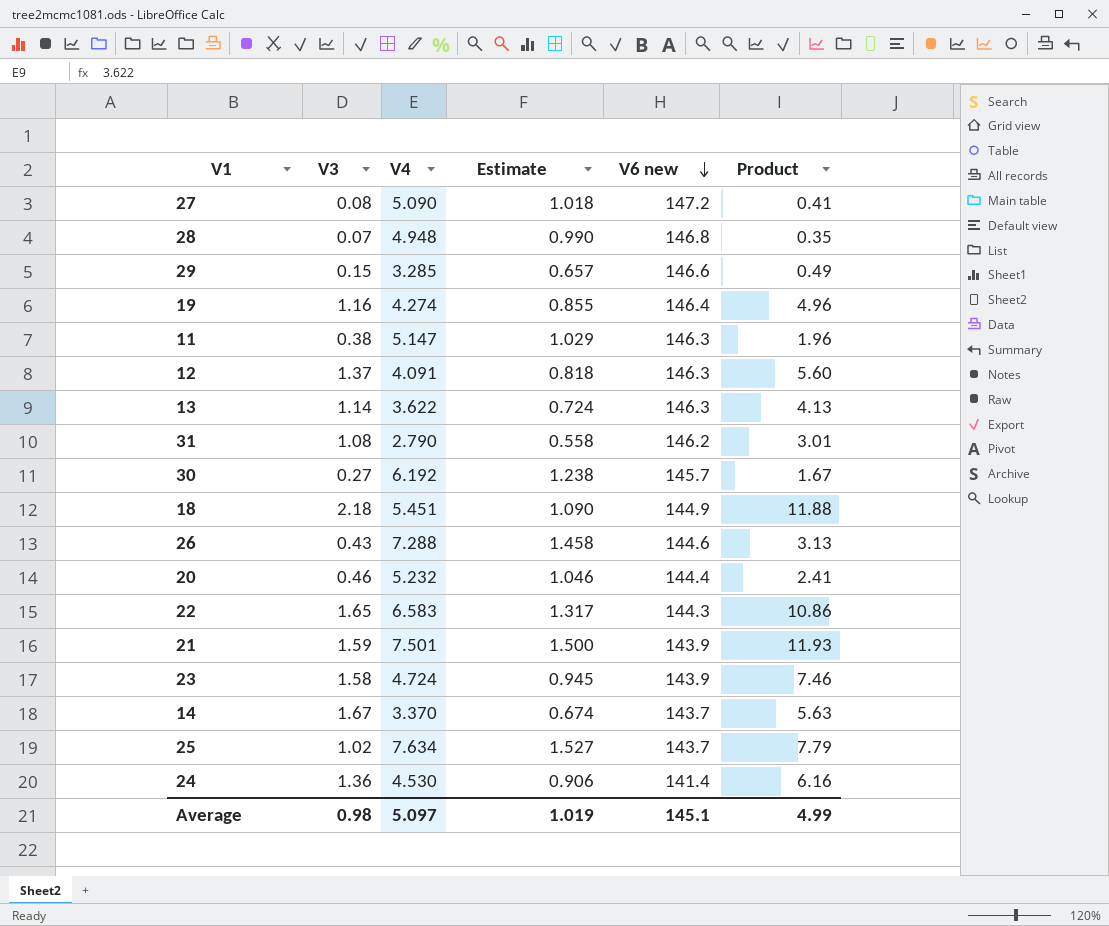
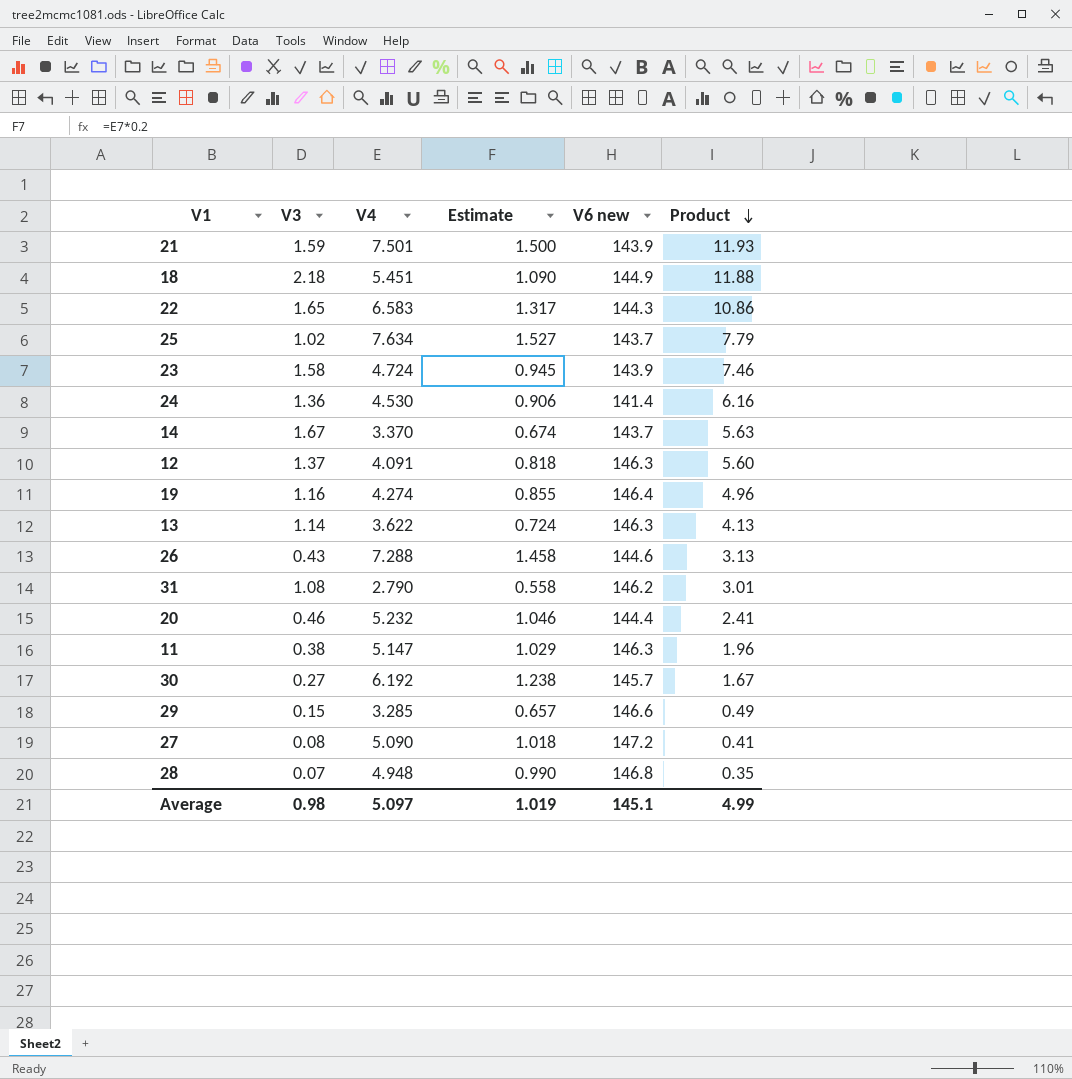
row order: V6 new descending -> Product descending

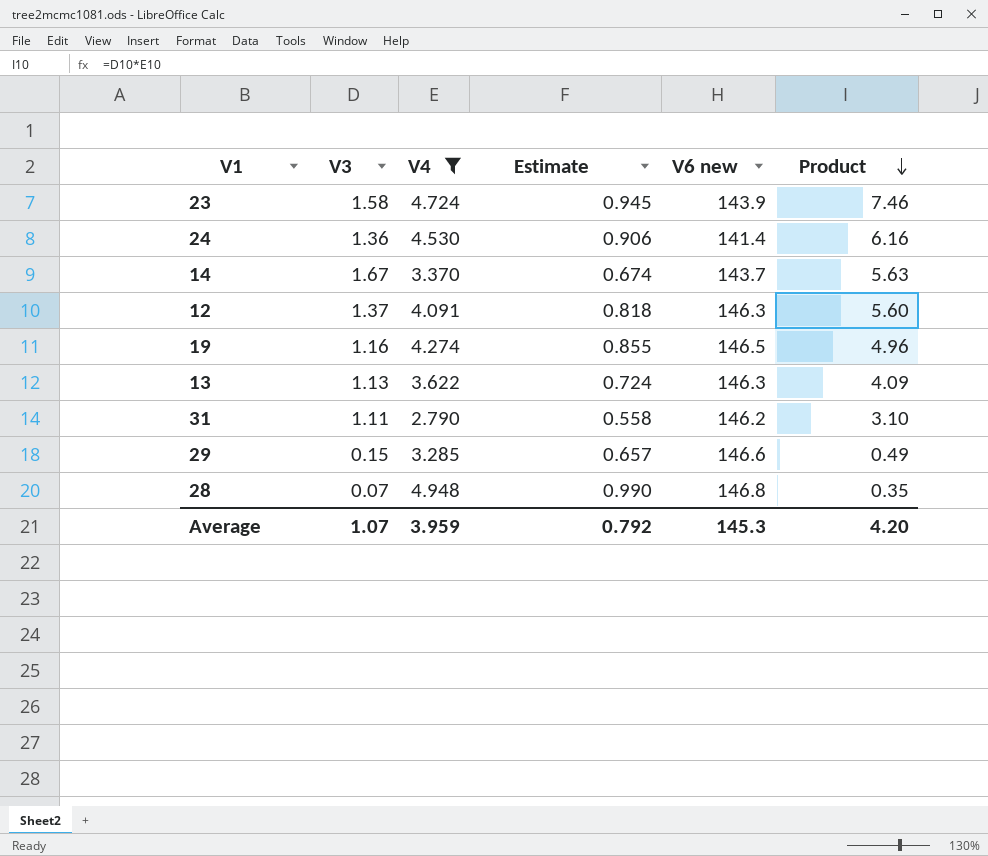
filter: none -> V4 <= 4.948
19 | V6 new: 146.4 -> 146.5
13 | V3: 1.14 -> 1.13
13 | Product: 4.13 -> 4.09
31 | V3: 1.08 -> 1.11
31 | Product: 3.01 -> 3.10
Average | V3: 0.98 -> 1.07
Average | V4: 5.097 -> 3.959
Average | Estimate: 1.019 -> 0.792
Average | V6 new: 145.1 -> 145.3
Average | Product: 4.99 -> 4.20

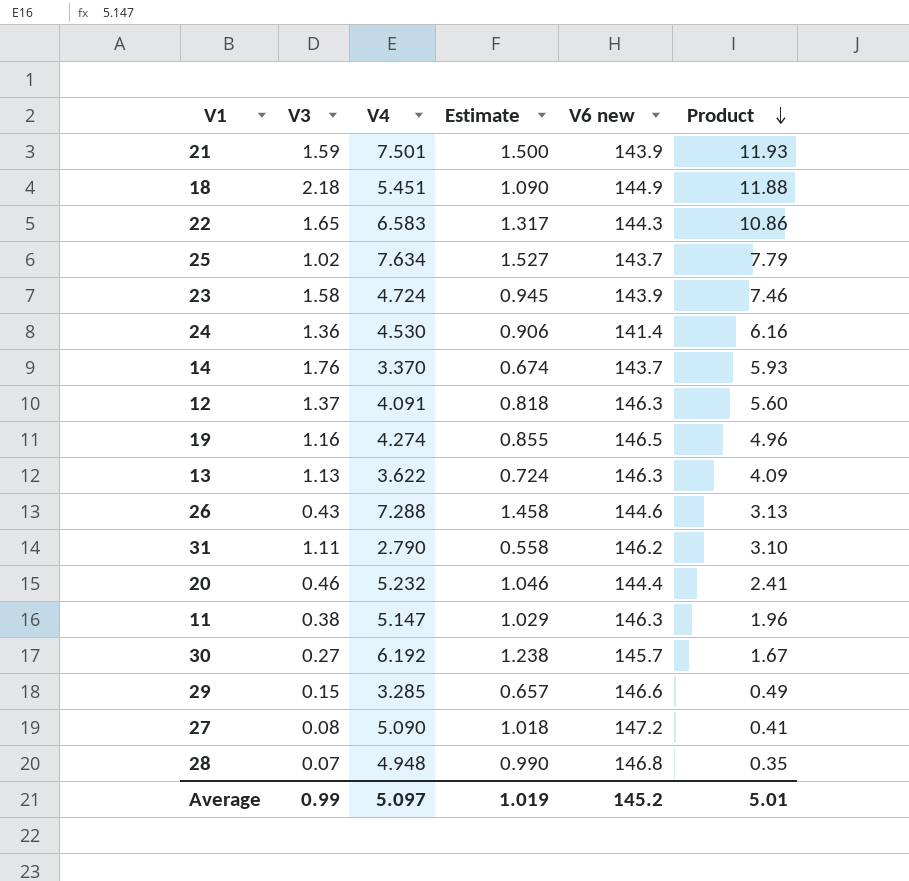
filter: V4 <= 4.948 -> none
14 | V3: 1.67 -> 1.76
14 | Product: 5.63 -> 5.93
Average | V3: 1.07 -> 0.99
Average | V4: 3.959 -> 5.097
Average | Estimate: 0.792 -> 1.019
Average | V6 new: 145.3 -> 145.2
Average | Product: 4.20 -> 5.01

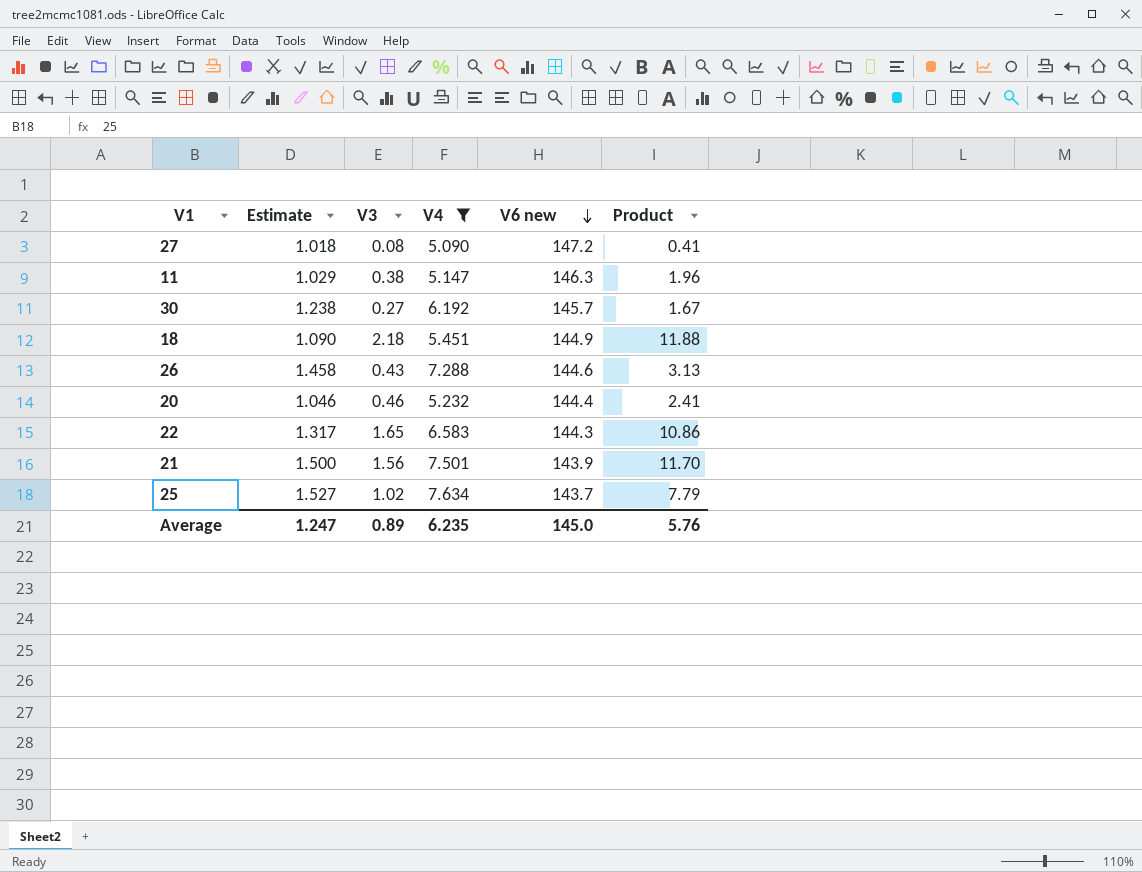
filter: none -> V4 >= 5.090
row order: Product descending -> V6 new descending
column Estimate | position: 4 -> 2
21 | V3: 1.59 -> 1.56
21 | Product: 11.93 -> 11.70
Average | Estimate: 1.019 -> 1.247
Average | V3: 0.99 -> 0.89
Average | V4: 5.097 -> 6.235
Average | V6 new: 145.2 -> 145.0
Average | Product: 5.01 -> 5.76

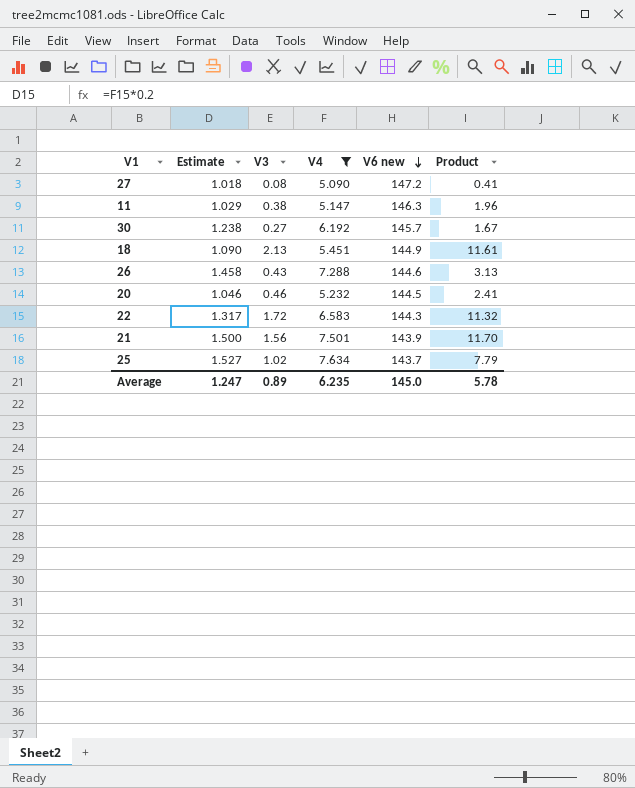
18 | V3: 2.18 -> 2.13
18 | Product: 11.88 -> 11.61
20 | V6 new: 144.4 -> 144.5
22 | V3: 1.65 -> 1.72
22 | Product: 10.86 -> 11.32
Average | Product: 5.76 -> 5.78

